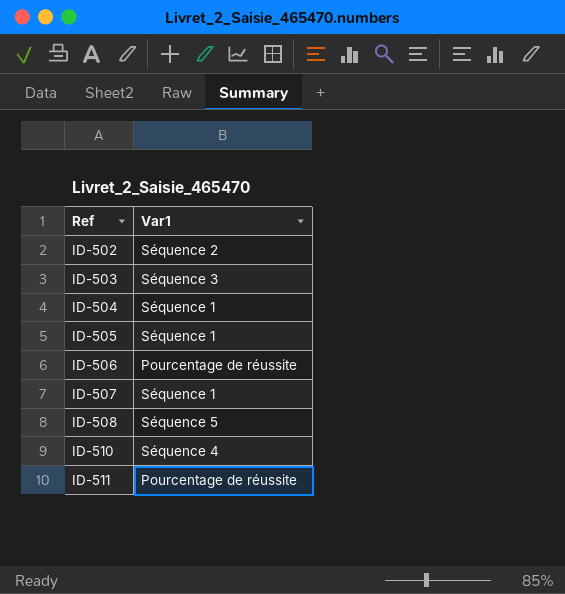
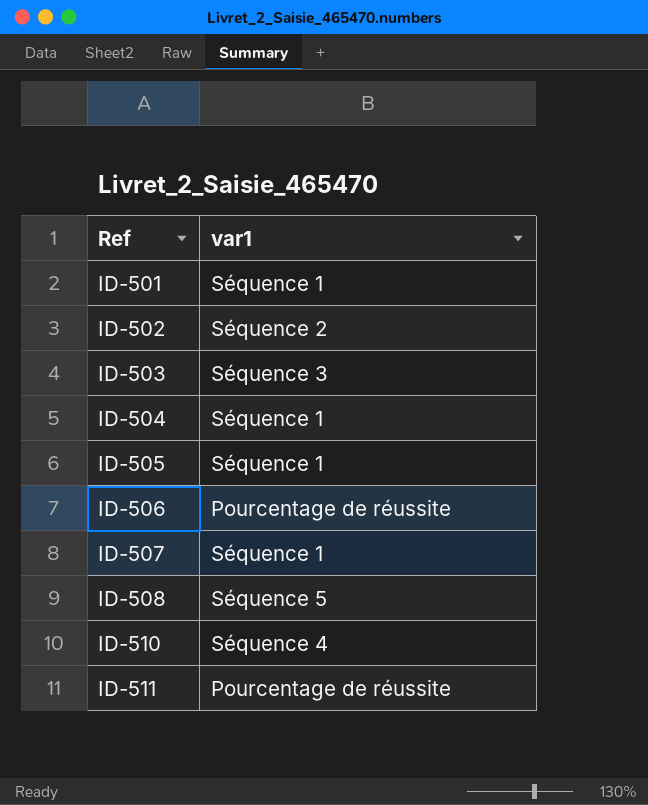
column name: Var1 -> var1
row ID-501: none -> Séquence 1

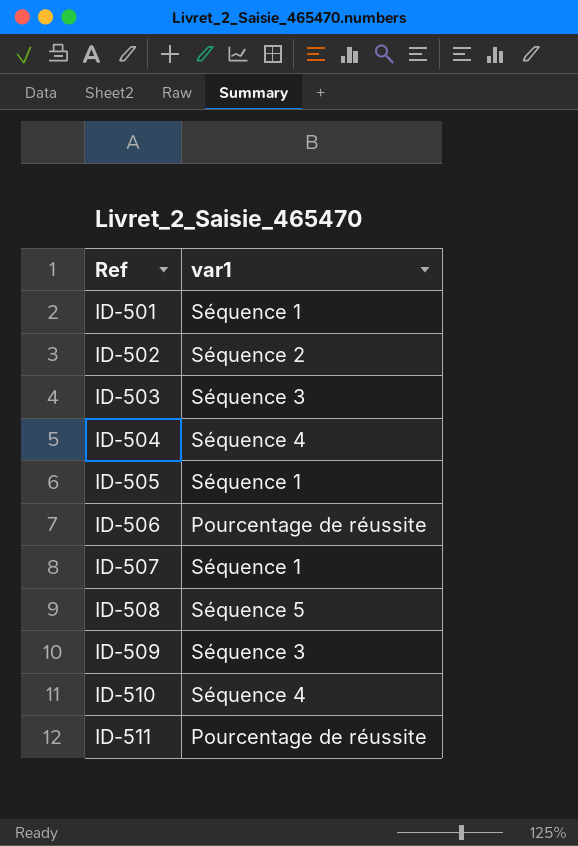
ID-504 | var1: Séquence 1 -> Séquence 4
row ID-509: none -> Séquence 3

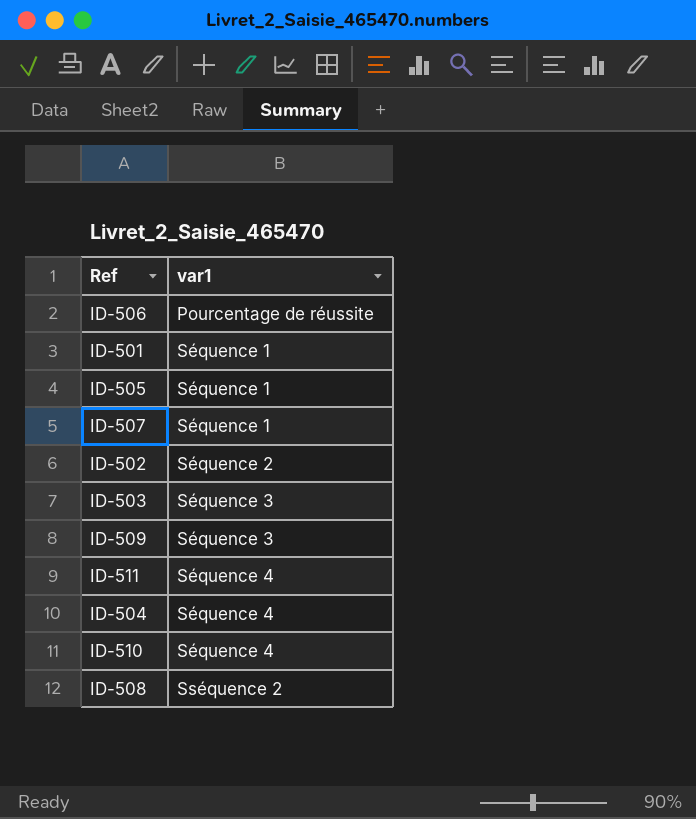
row order: Ref ascending -> var1 ascending
ID-511 | var1: Pourcentage de réussite -> Séquence 4
ID-508 | var1: Séquence 5 -> Sséquence 2

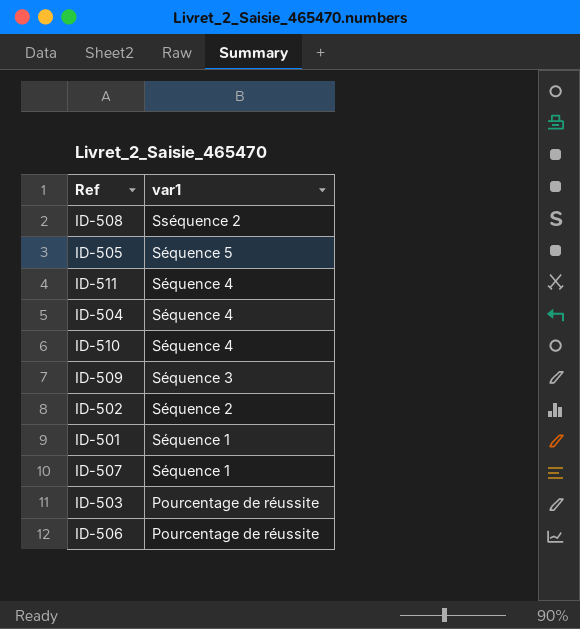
row order: var1 ascending -> var1 descending
ID-505 | var1: Séquence 1 -> Séquence 5
ID-503 | var1: Séquence 3 -> Pourcentage de réussite

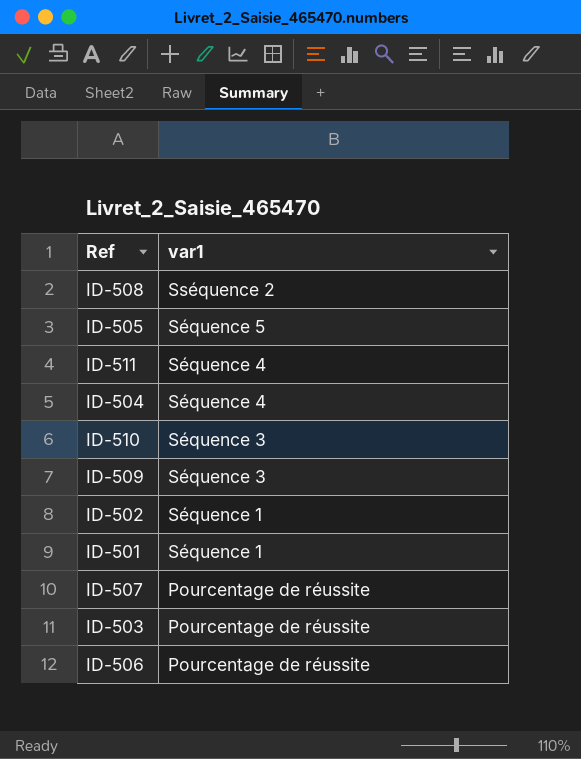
ID-510 | var1: Séquence 4 -> Séquence 3
ID-502 | var1: Séquence 2 -> Séquence 1
ID-507 | var1: Séquence 1 -> Pourcentage de réussite

